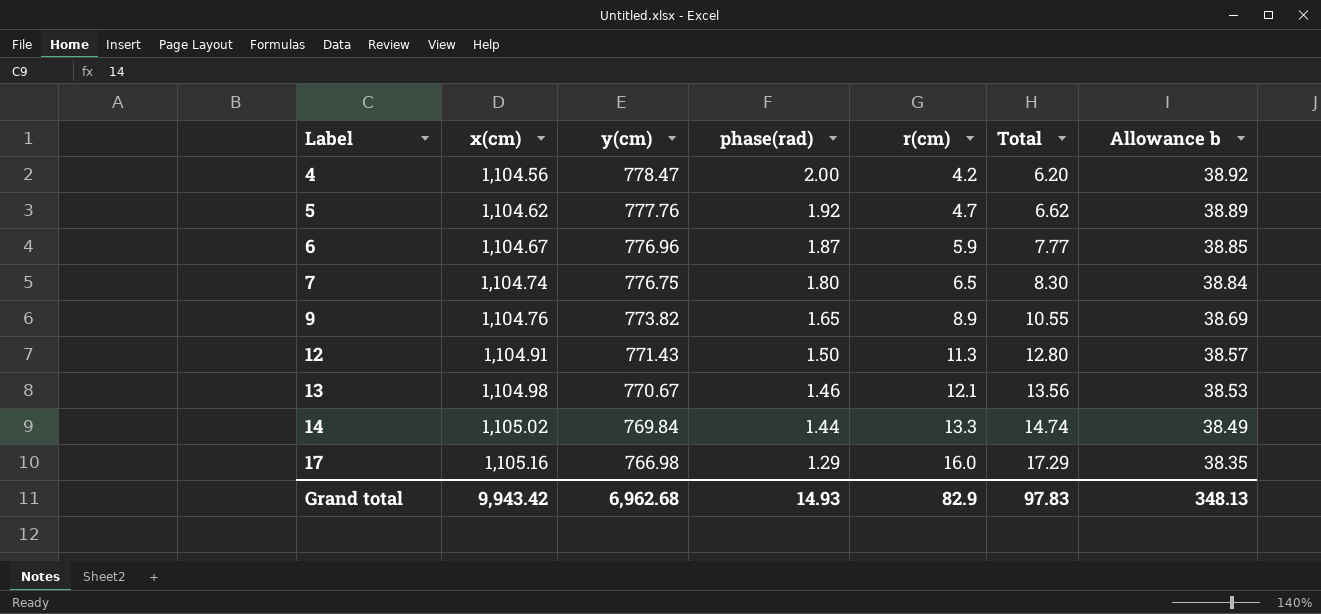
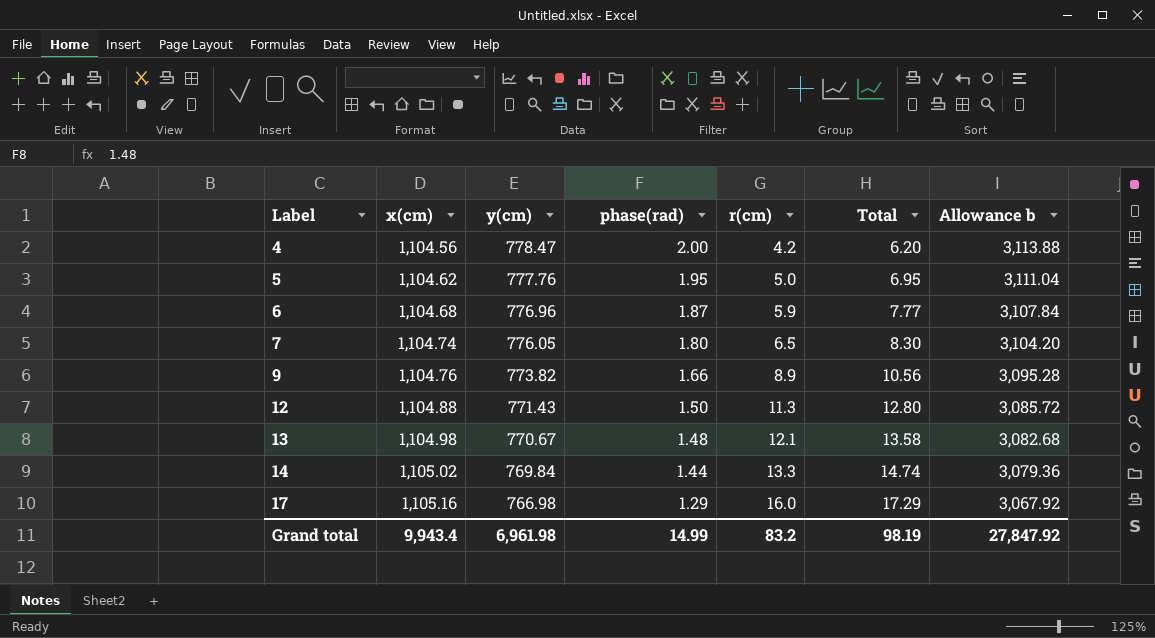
column Allowance b | formula: [y(cm)] * 0.05 -> [y(cm)] * 4
5 | phase(rad): 1.92 -> 1.95
5 | r(cm): 4.7 -> 5.0
5 | Total: 6.62 -> 6.95
6 | x(cm): 1,104.67 -> 1,104.68
7 | y(cm): 776.75 -> 776.05
9 | phase(rad): 1.65 -> 1.66
9 | Total: 10.55 -> 10.56
12 | x(cm): 1,104.91 -> 1,104.88
13 | phase(rad): 1.46 -> 1.48
13 | Total: 13.56 -> 13.58
Grand total | x(cm): 9,943.42 -> 9,943.4
Grand total | y(cm): 6,962.68 -> 6,961.98
Grand total | phase(rad): 14.93 -> 14.99
Grand total | r(cm): 82.9 -> 83.2
Grand total | Total: 97.83 -> 98.19
Grand total | Allowance b: 348.13 -> 27,847.92

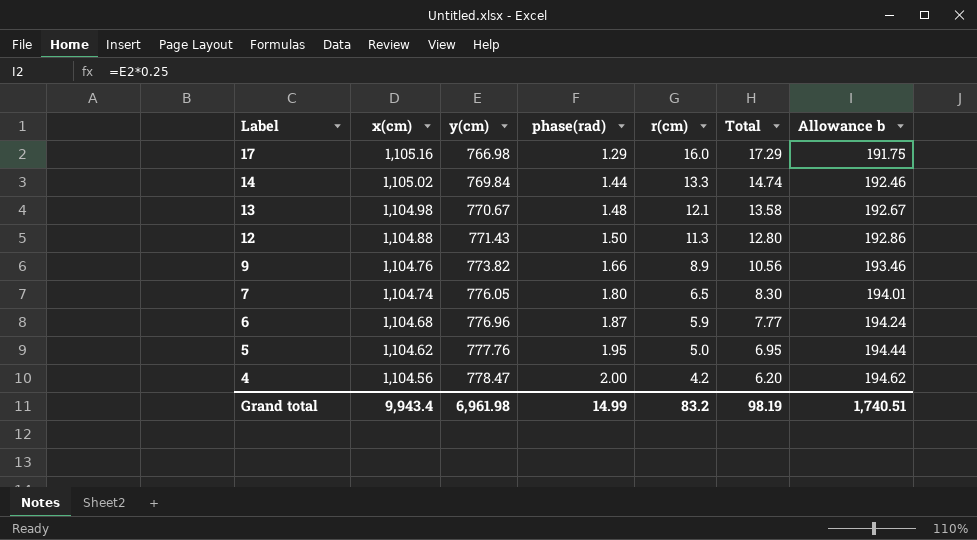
row order: Label ascending -> Label descending
column Allowance b | formula: [y(cm)] * 4 -> [y(cm)] * 0.25
Grand total | Allowance b: 27,847.92 -> 1,740.51

